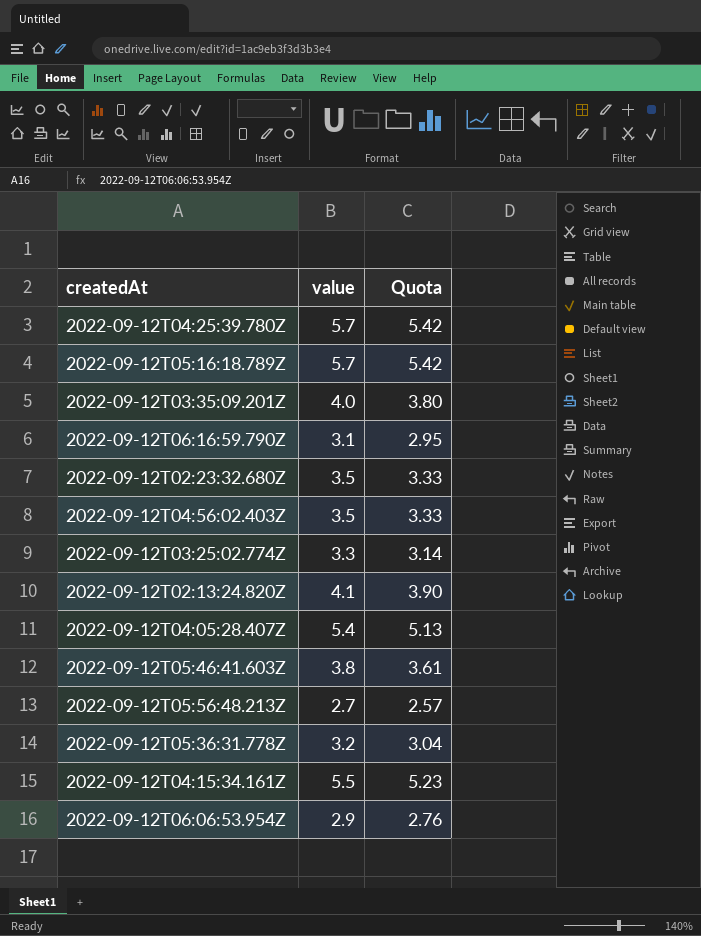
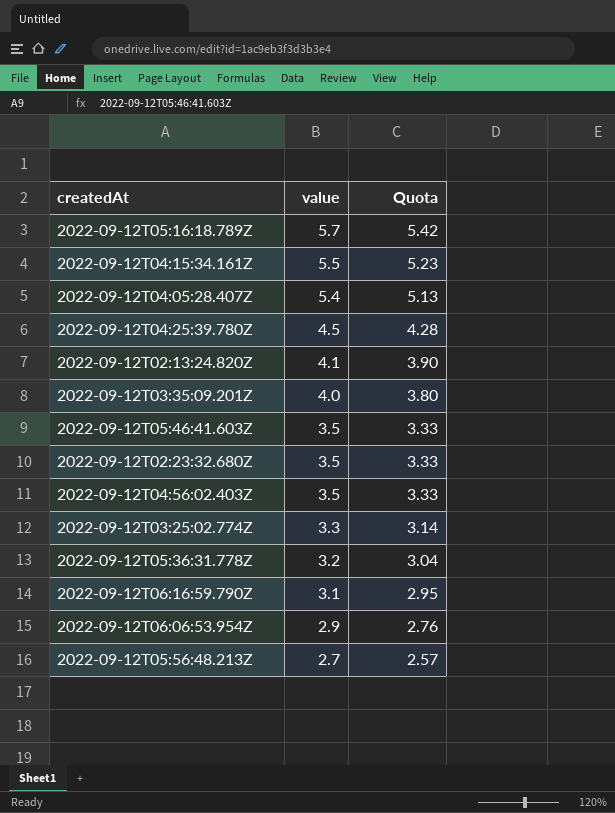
row order: none -> value descending
2022-09-12T04:25:39.780Z | value: 5.7 -> 4.5
2022-09-12T04:25:39.780Z | Quota: 5.42 -> 4.28
2022-09-12T05:46:41.603Z | value: 3.8 -> 3.5
2022-09-12T05:46:41.603Z | Quota: 3.61 -> 3.33

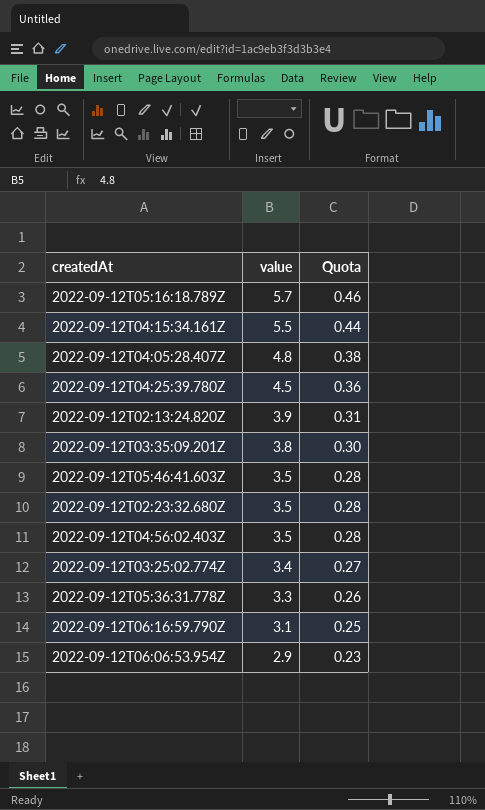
column Quota | formula: [value] * 0.95 -> [value] * 0.08
row 2022-09-12T05:56:48.213Z: 2.7 | 2.57 -> none
2022-09-12T04:05:28.407Z | value: 5.4 -> 4.8
2022-09-12T02:13:24.820Z | value: 4.1 -> 3.9
2022-09-12T03:35:09.201Z | value: 4.0 -> 3.8
2022-09-12T03:25:02.774Z | value: 3.3 -> 3.4
2022-09-12T05:36:31.778Z | value: 3.2 -> 3.3

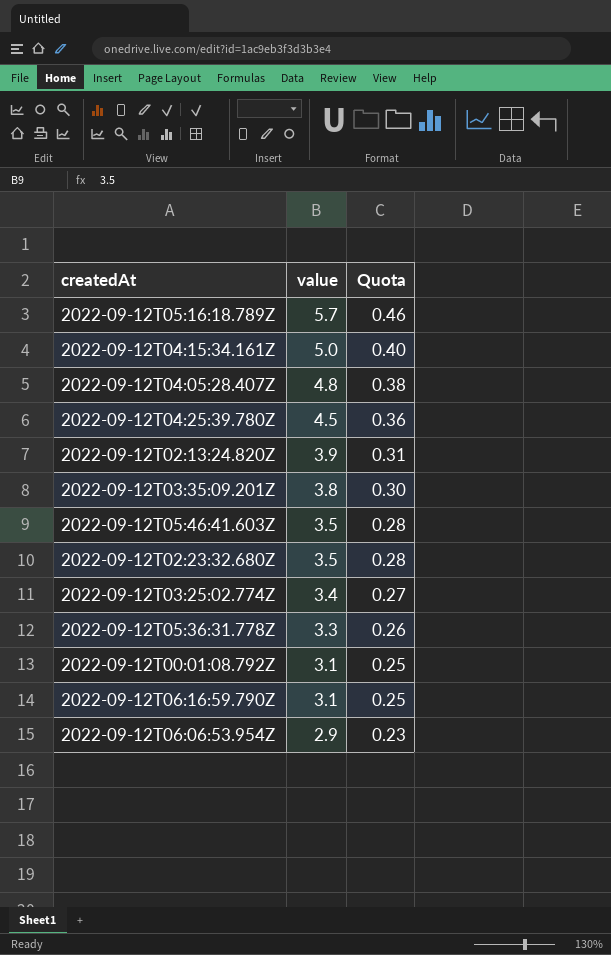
row 2022-09-12T04:56:02.403Z: 3.5 | 0.28 -> none
2022-09-12T04:15:34.161Z | value: 5.5 -> 5.0
2022-09-12T04:15:34.161Z | Quota: 0.44 -> 0.40
row 2022-09-12T00:01:08.792Z: none -> 3.1 | 0.25

